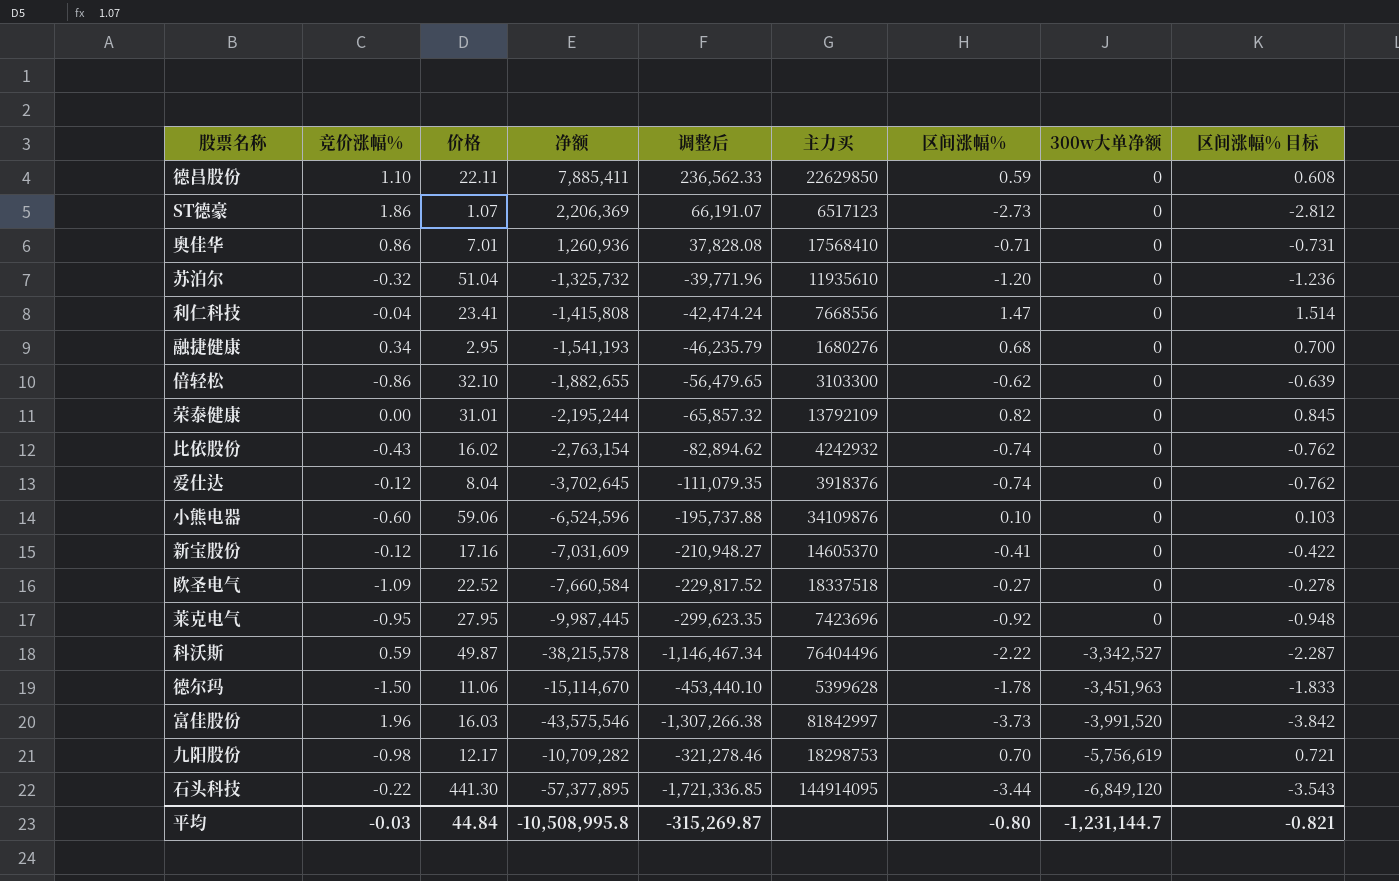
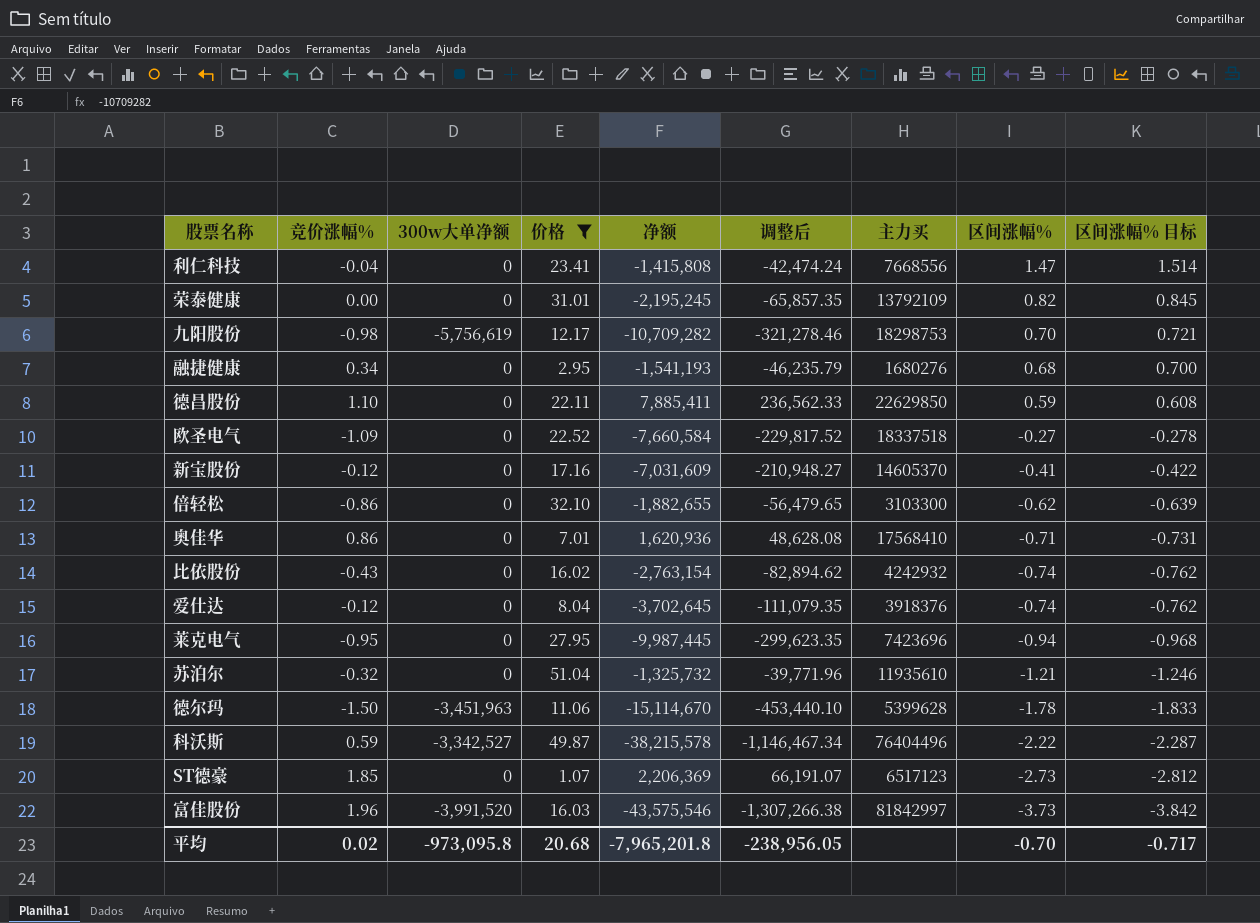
filter: none -> 价格 <= 51.04
row order: 300w大单净额 descending -> 区间涨幅% descending
column 300w大单净额 | position: 8 -> 3
荣泰健康 | 净额: -2,195,244 -> -2,195,245
荣泰健康 | 调整后: -65,857.32 -> -65,857.35
奥佳华 | 净额: 1,260,936 -> 1,620,936
奥佳华 | 调整后: 37,828.08 -> 48,628.08
莱克电气 | 区间涨幅%: -0.92 -> -0.94
莱克电气 | 区间涨幅% 目标: -0.948 -> -0.968
苏泊尔 | 区间涨幅%: -1.20 -> -1.21
苏泊尔 | 区间涨幅% 目标: -1.236 -> -1.246
ST德豪 | 竞价涨幅%: 1.86 -> 1.85
平均 | 竞价涨幅%: -0.03 -> 0.02
平均 | 300w大单净额: -1,231,144.7 -> -973,095.8
平均 | 价格: 44.84 -> 20.68
平均 | 净额: -10,508,995.8 -> -7,965,201.8
平均 | 调整后: -315,269.87 -> -238,956.05
平均 | 区间涨幅%: -0.80 -> -0.70
平均 | 区间涨幅% 目标: -0.821 -> -0.717

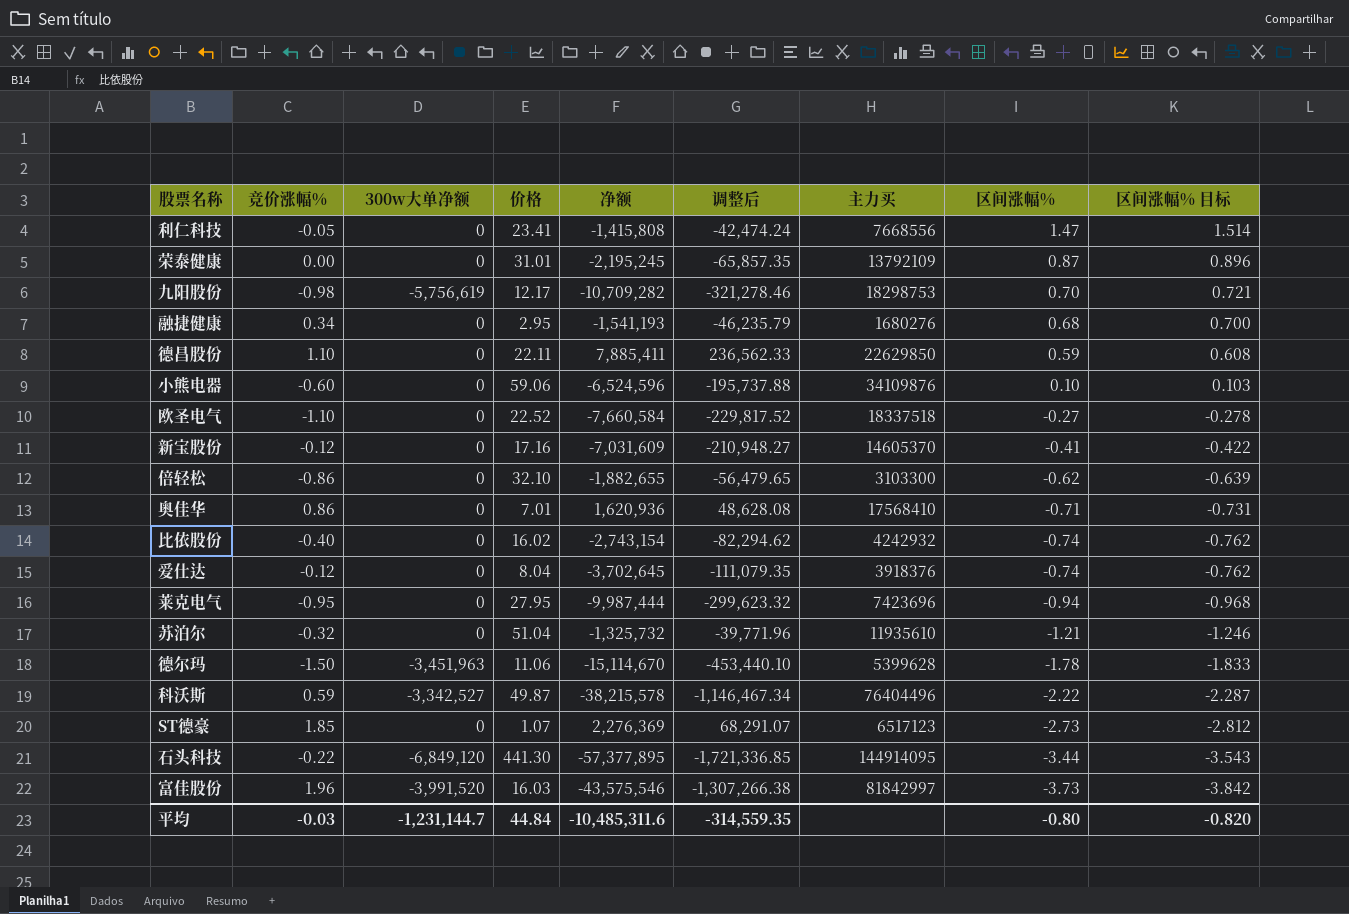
filter: 价格 <= 51.04 -> none
利仁科技 | 竞价涨幅%: -0.04 -> -0.05
荣泰健康 | 区间涨幅%: 0.82 -> 0.87
荣泰健康 | 区间涨幅% 目标: 0.845 -> 0.896
欧圣电气 | 竞价涨幅%: -1.09 -> -1.10
比依股份 | 竞价涨幅%: -0.43 -> -0.40
比依股份 | 净额: -2,763,154 -> -2,743,154
比依股份 | 调整后: -82,894.62 -> -82,294.62
莱克电气 | 净额: -9,987,445 -> -9,987,444
莱克电气 | 调整后: -299,623.35 -> -299,623.32
ST德豪 | 净额: 2,206,369 -> 2,276,369
ST德豪 | 调整后: 66,191.07 -> 68,291.07
平均 | 竞价涨幅%: 0.02 -> -0.03
平均 | 300w大单净额: -973,095.8 -> -1,231,144.7
平均 | 价格: 20.68 -> 44.84
平均 | 净额: -7,965,201.8 -> -10,485,311.6
平均 | 调整后: -238,956.05 -> -314,559.35
平均 | 区间涨幅%: -0.70 -> -0.80
平均 | 区间涨幅% 目标: -0.717 -> -0.820

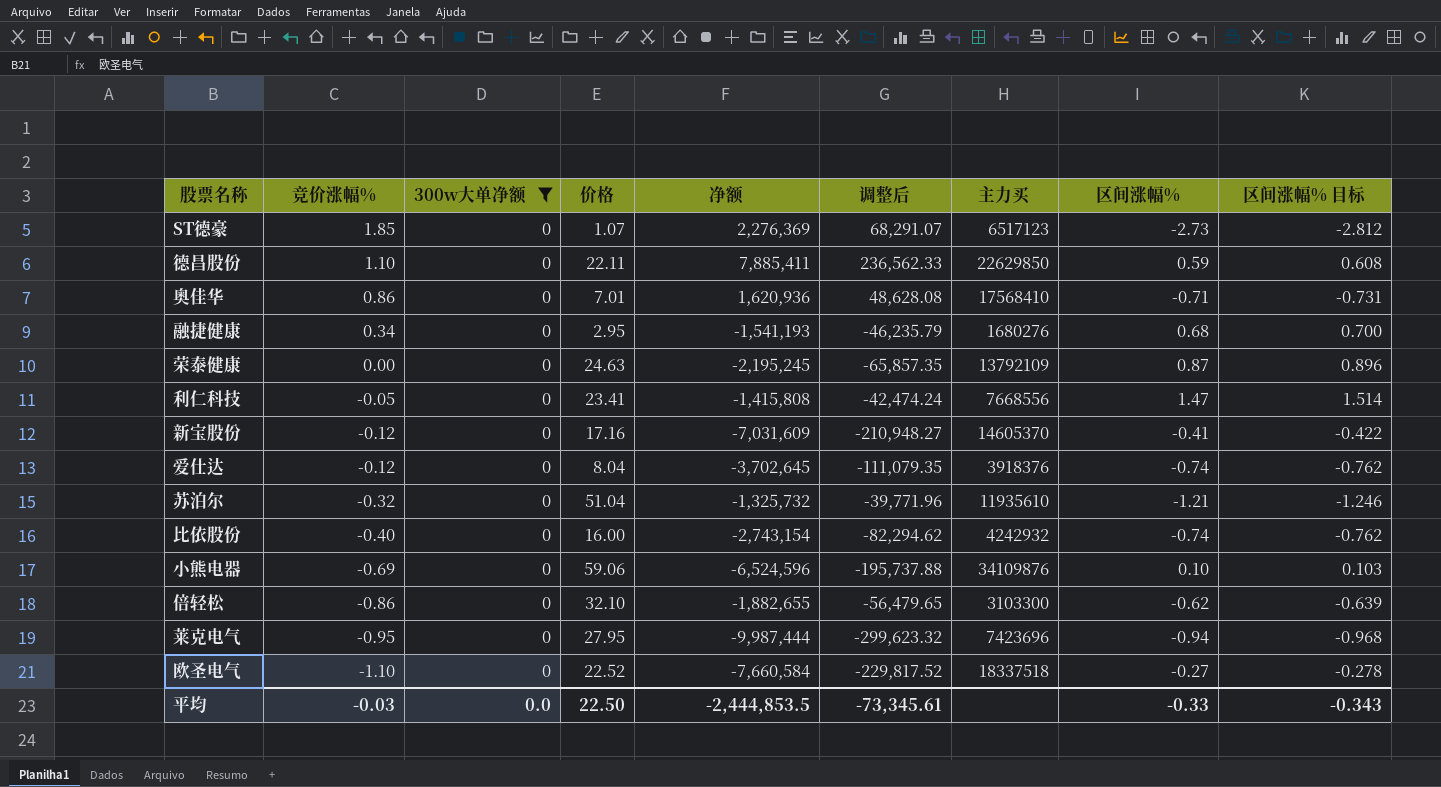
filter: none -> 300w大单净额 = 0
row order: 区间涨幅% descending -> 竞价涨幅% descending
荣泰健康 | 价格: 31.01 -> 24.63
比依股份 | 价格: 16.02 -> 16.00
小熊电器 | 竞价涨幅%: -0.60 -> -0.69
平均 | 300w大单净额: -1,231,144.7 -> 0.0
平均 | 价格: 44.84 -> 22.50
平均 | 净额: -10,485,311.6 -> -2,444,853.5
平均 | 调整后: -314,559.35 -> -73,345.61
平均 | 区间涨幅%: -0.80 -> -0.33
平均 | 区间涨幅% 目标: -0.820 -> -0.343

